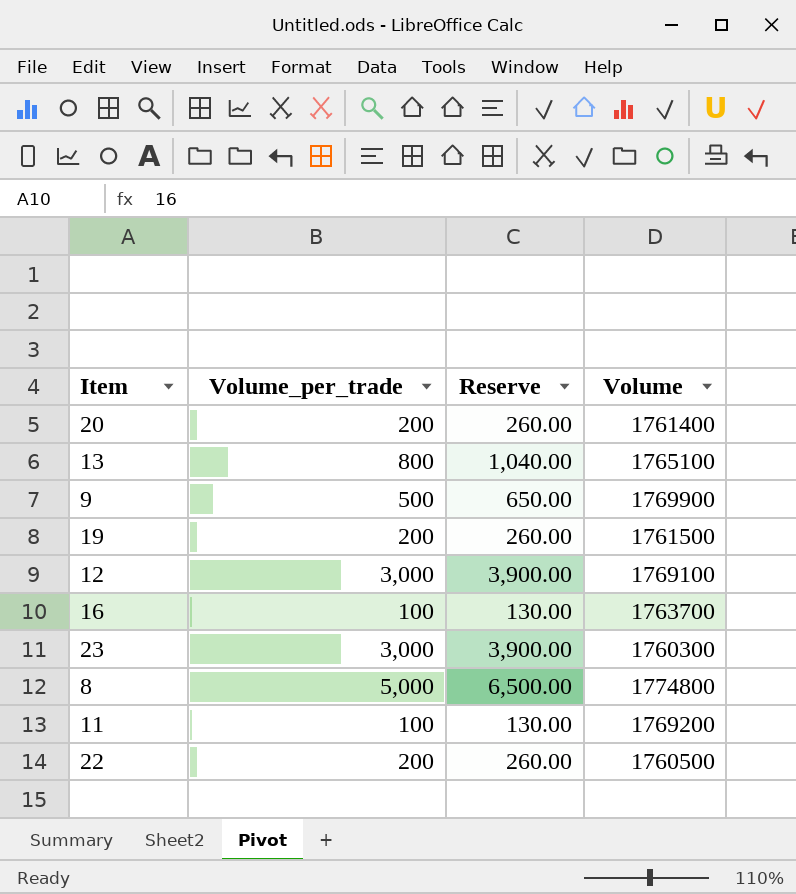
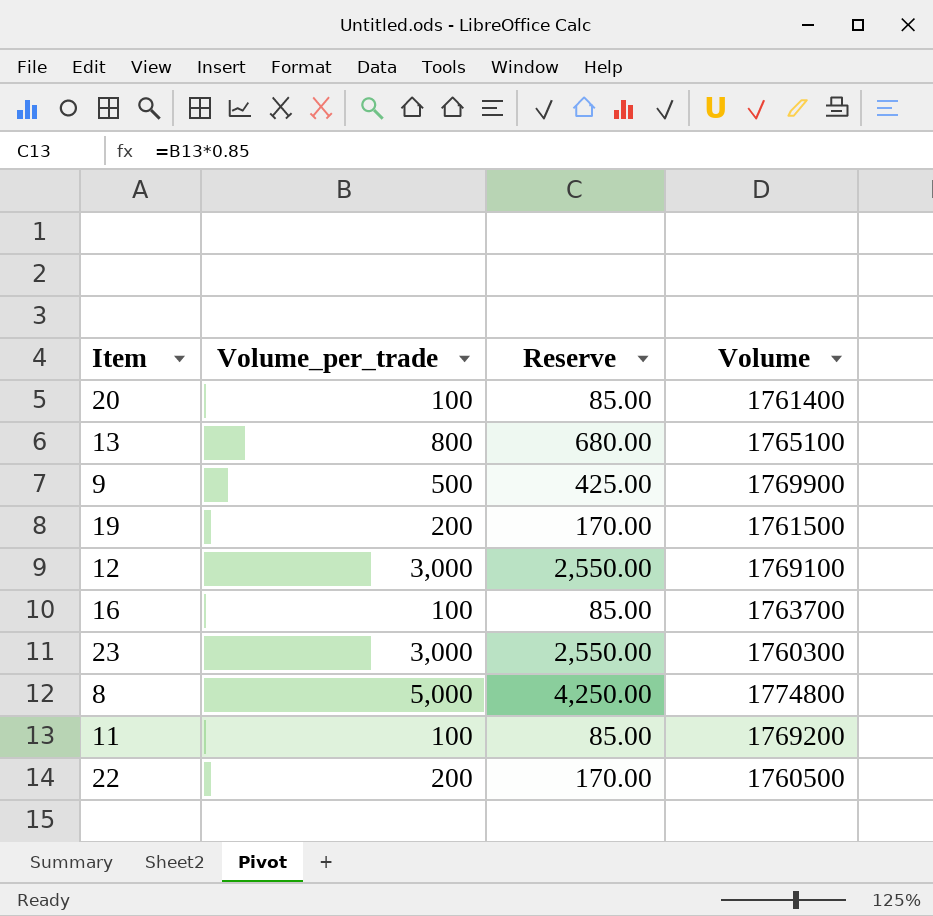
column Reserve | formula: [Volume_per_trade] * 1.3 -> [Volume_per_trade] * 0.85
20 | Volume_per_trade: 200 -> 100

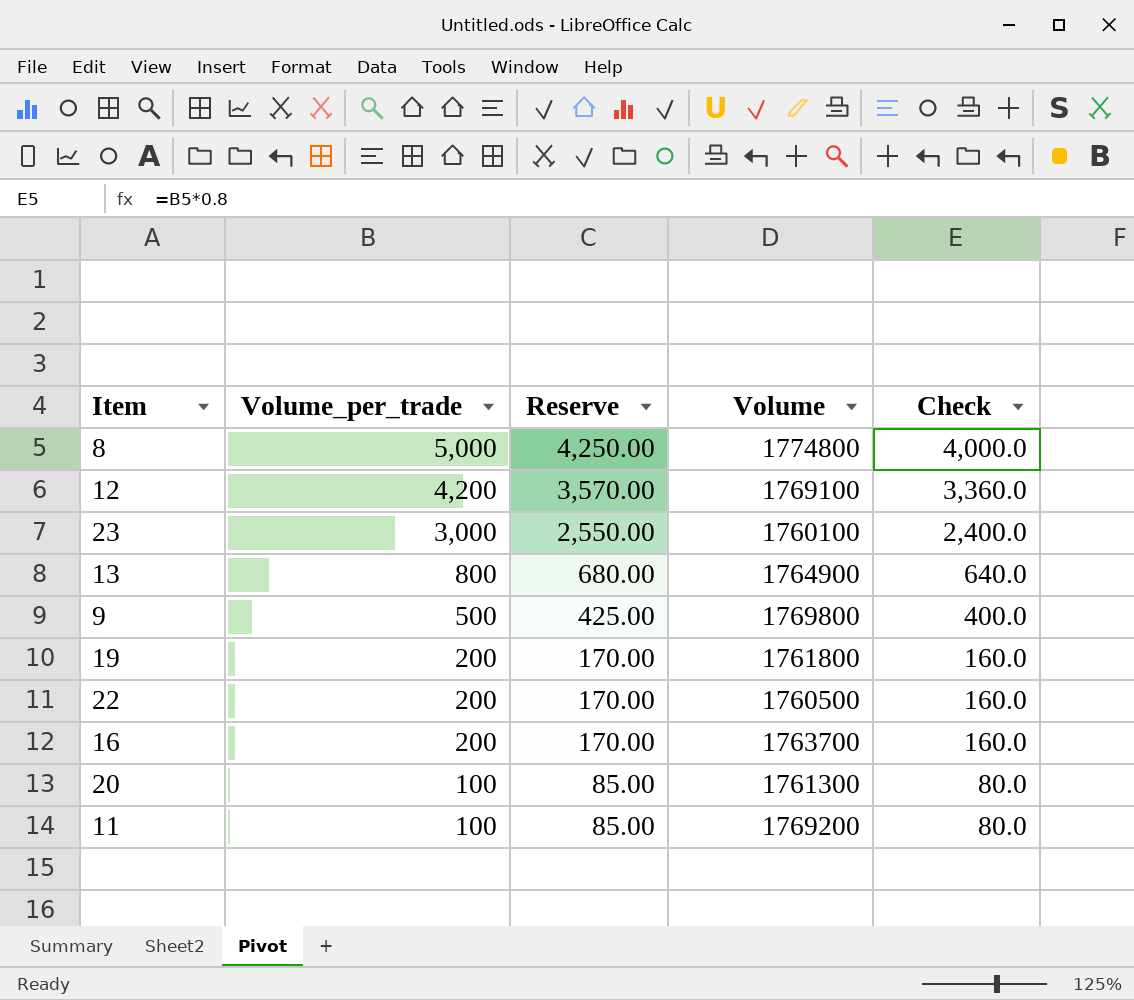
row order: none -> Volume_per_trade descending
column Check | formula: none -> [Volume_per_trade] * 0.8
12 | Volume_per_trade: 3,000 -> 4,200
12 | Reserve: 2,550.00 -> 3,570.00
23 | Volume: 1760300 -> 1760100
13 | Volume: 1765100 -> 1764900
9 | Volume: 1769900 -> 1769800
19 | Volume: 1761500 -> 1761800
16 | Volume_per_trade: 100 -> 200
16 | Reserve: 85.00 -> 170.00
20 | Volume: 1761400 -> 1761300

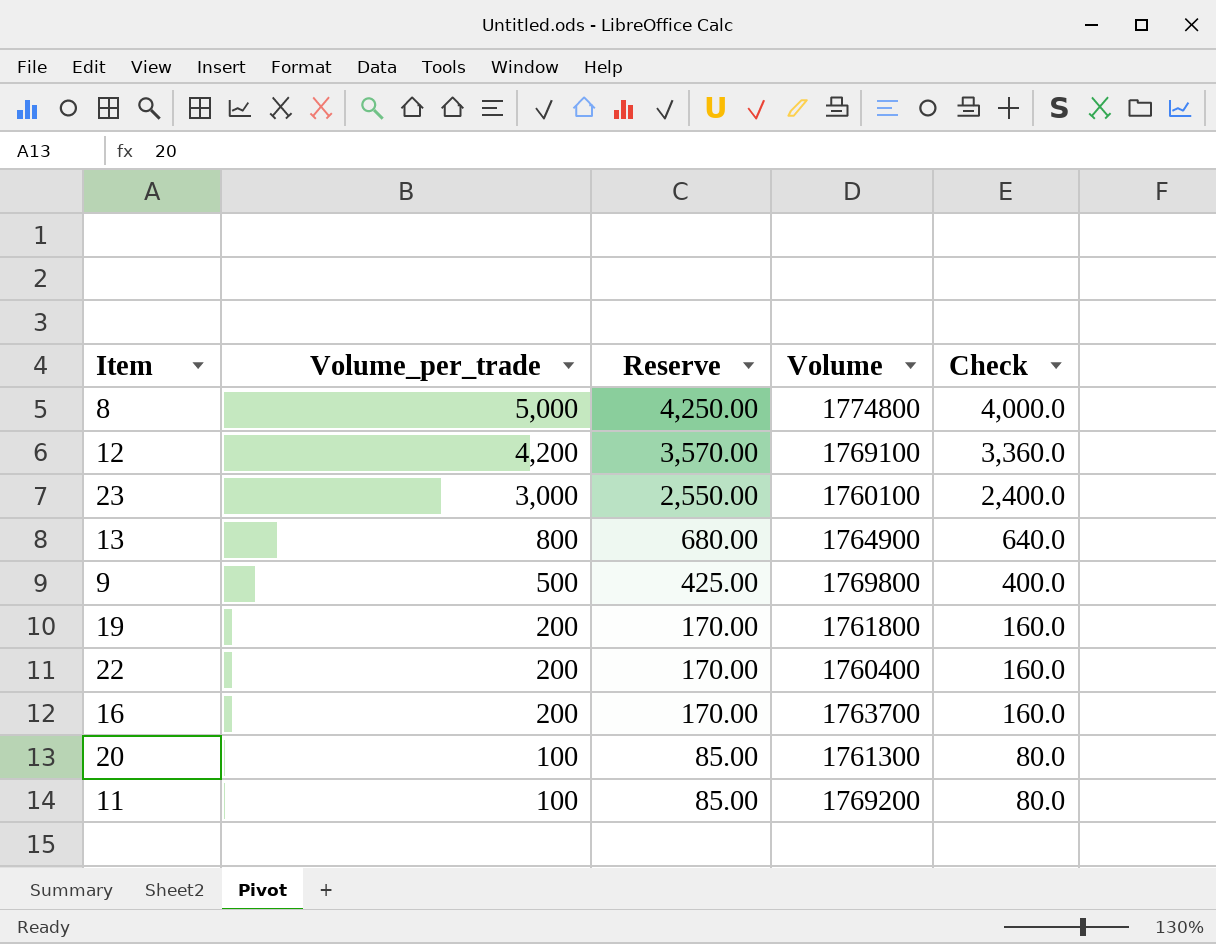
22 | Volume: 1760500 -> 1760400

